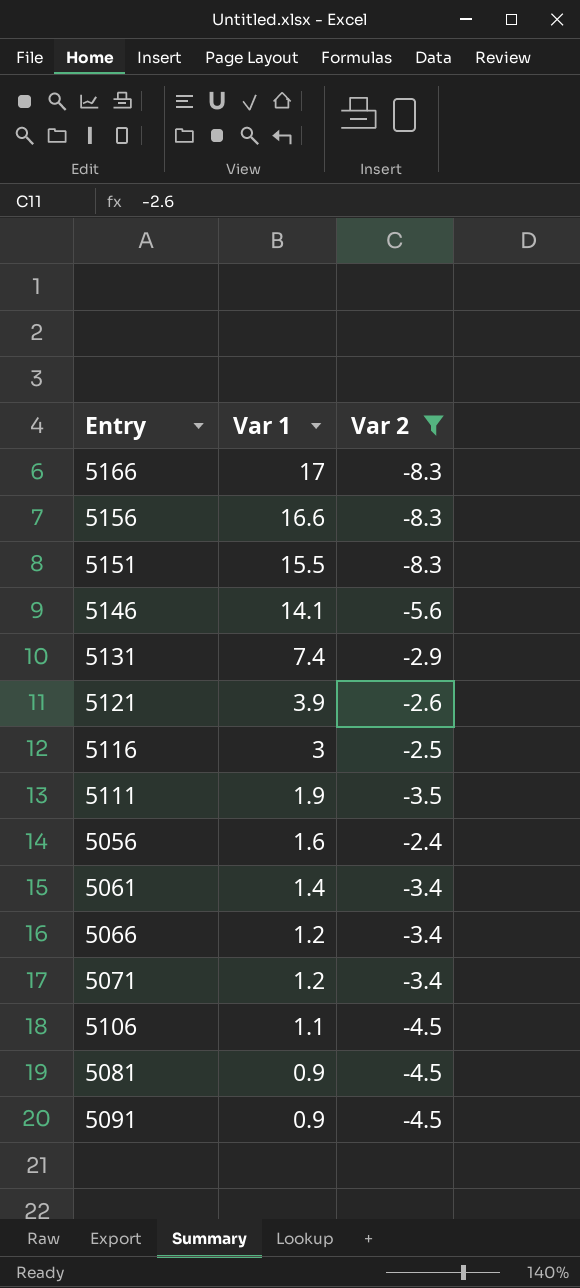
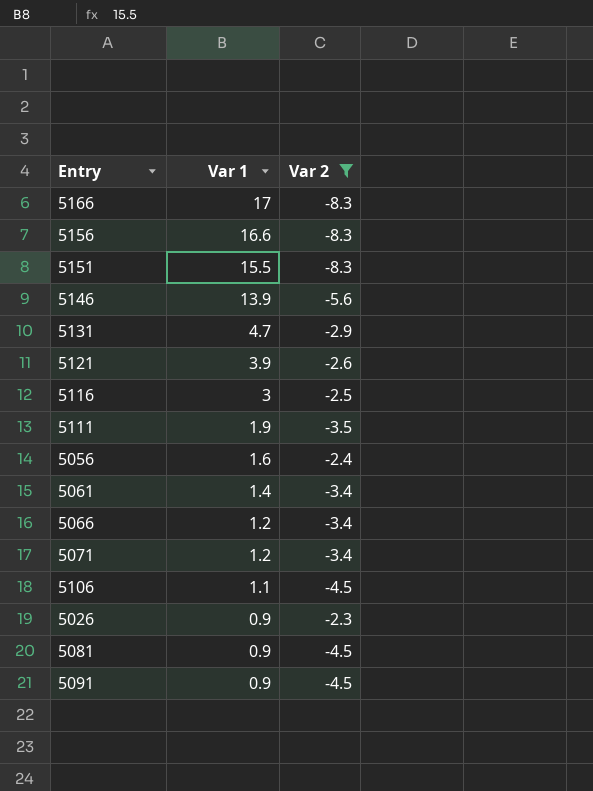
5146 | Var 1: 14.1 -> 13.9
5131 | Var 1: 7.4 -> 4.7
row 5026: none -> 0.9 | -2.3

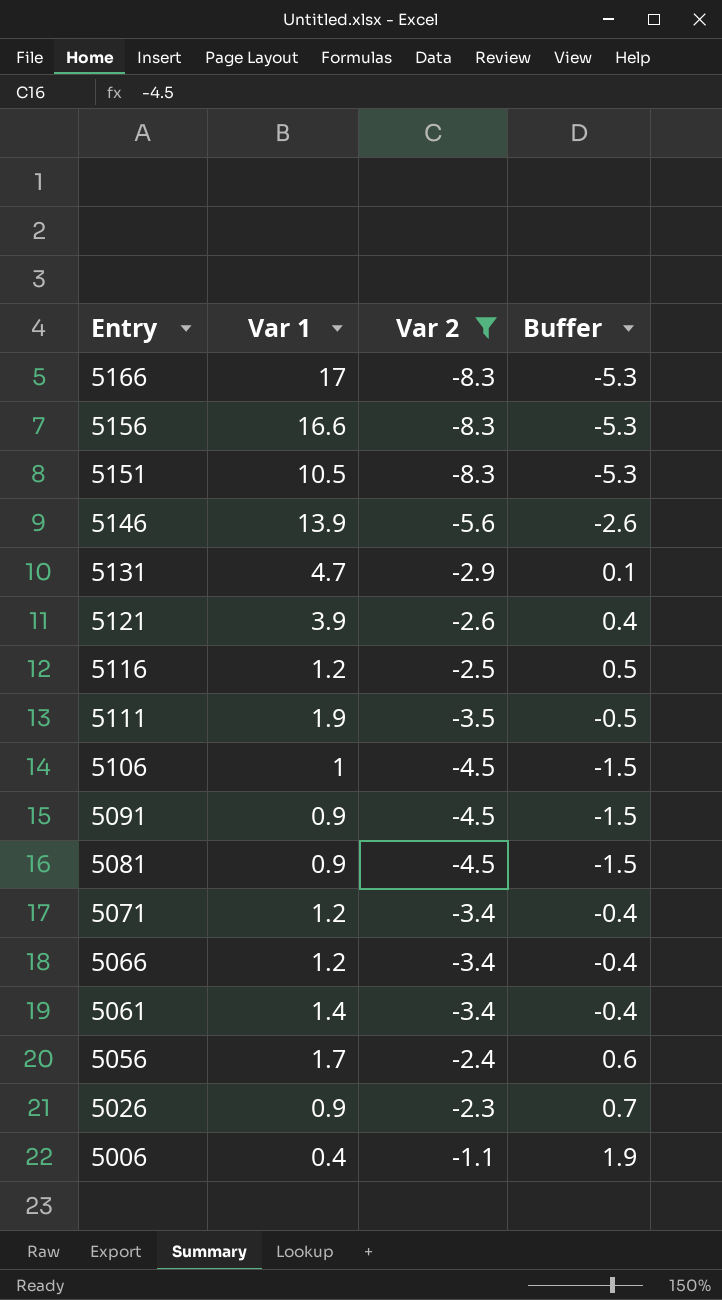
row order: Var 1 descending -> Entry descending
column Buffer | formula: none -> [Var 2] + 3
5151 | Var 1: 15.5 -> 10.5
5116 | Var 1: 3 -> 1.2
5106 | Var 1: 1.1 -> 1
5056 | Var 1: 1.6 -> 1.7
row 5006: none -> 0.4 | -1.1 | 1.9

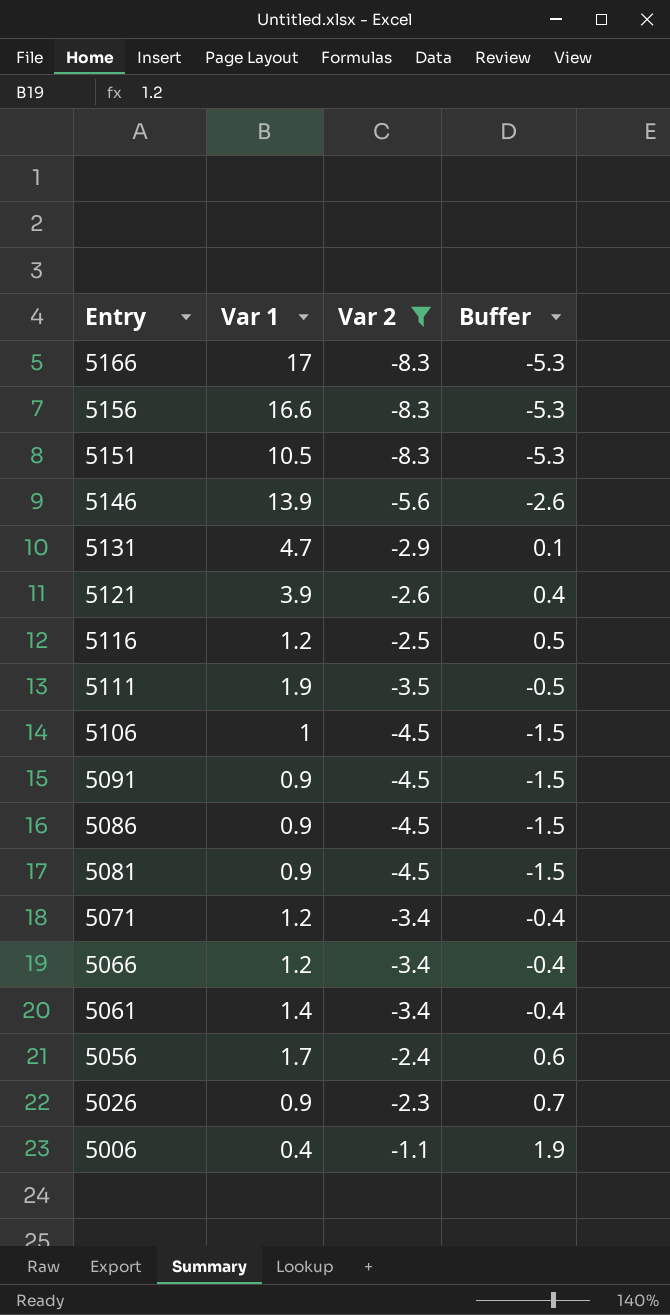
row 5086: none -> 0.9 | -4.5 | -1.5

